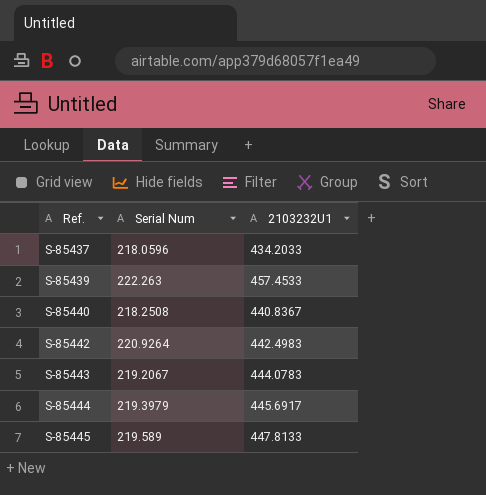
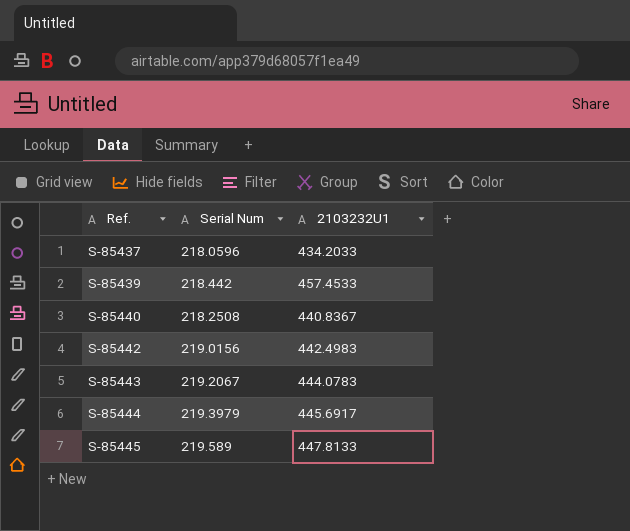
S-85439 | Serial Num: 222.263 -> 218.442
S-85442 | Serial Num: 220.9264 -> 219.0156

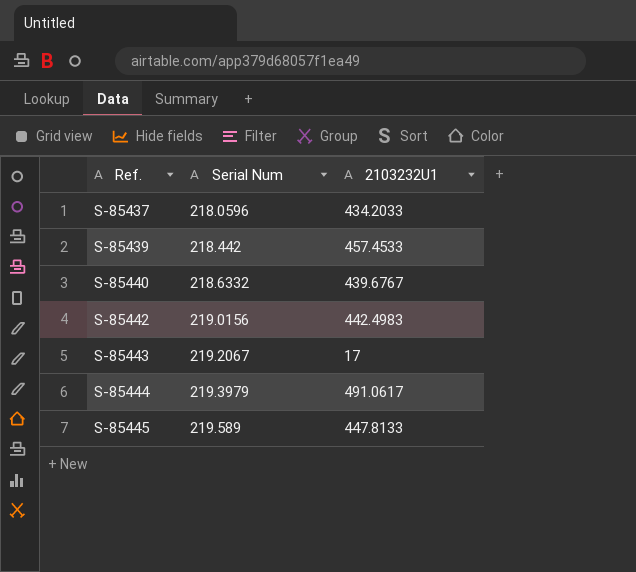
S-85440 | Serial Num: 218.2508 -> 218.6332
S-85440 | 2103232U1: 440.8367 -> 439.6767
S-85443 | 2103232U1: 444.0783 -> 17
S-85444 | 2103232U1: 445.6917 -> 491.0617

